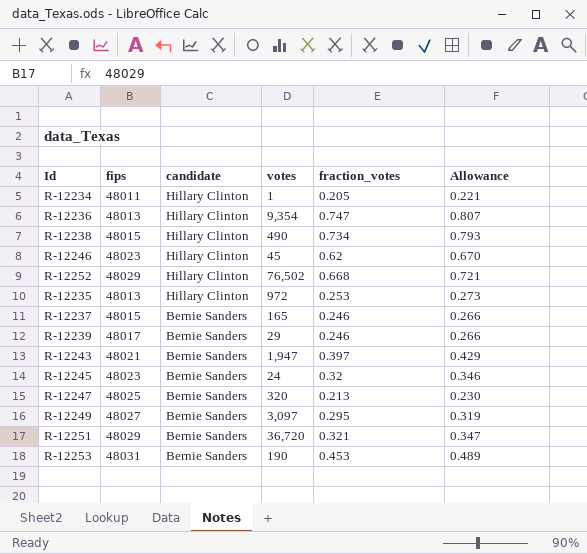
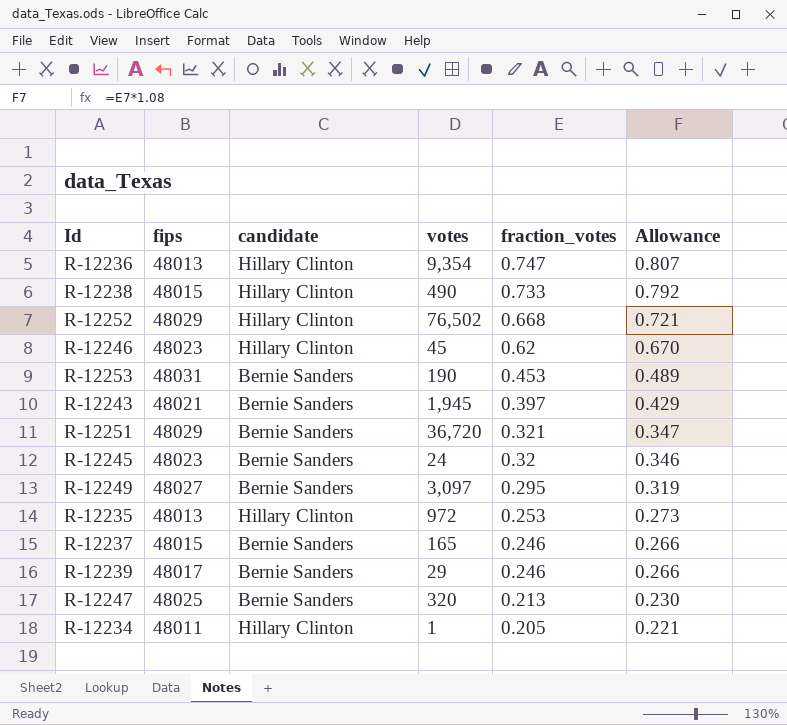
row order: candidate descending -> fraction_votes descending
R-12238 | fraction_votes: 0.734 -> 0.733
R-12238 | Allowance: 0.793 -> 0.792
R-12243 | votes: 1,947 -> 1,945

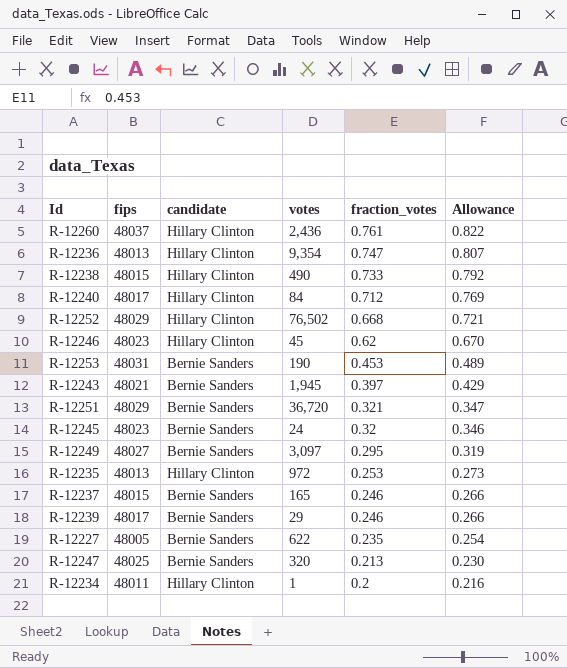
row R-12260: none -> 48037 | Hillary Clinton | 2,436 | 0.761 | 0.822
row R-12240: none -> 48017 | Hillary Clinton | 84 | 0.712 | 0.769
row R-12227: none -> 48005 | Bernie Sanders | 622 | 0.235 | 0.254
R-12234 | fraction_votes: 0.205 -> 0.2
R-12234 | Allowance: 0.221 -> 0.216

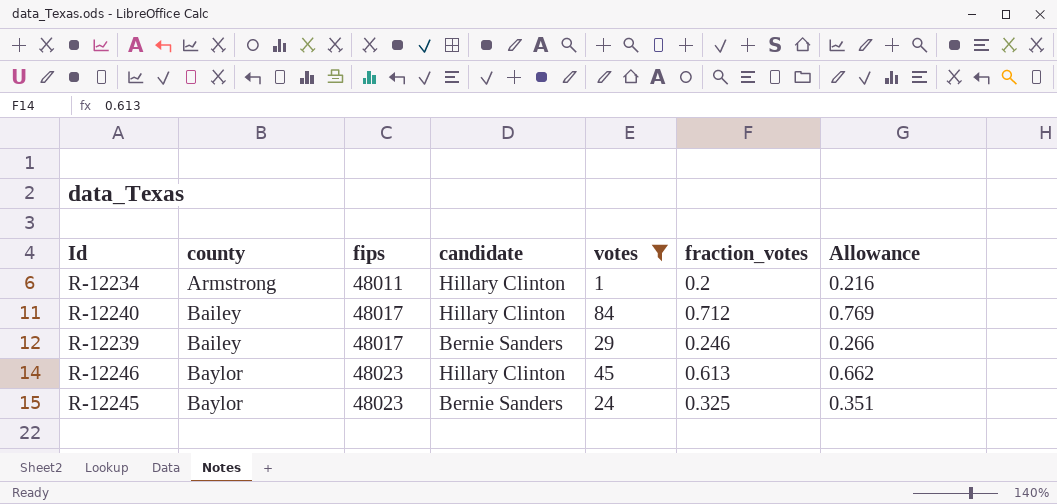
filter: none -> votes <= 84
row order: fraction_votes descending -> county ascending
column county | position: none -> 2
R-12246 | fraction_votes: 0.62 -> 0.613
R-12246 | Allowance: 0.670 -> 0.662
R-12245 | fraction_votes: 0.32 -> 0.325
R-12245 | Allowance: 0.346 -> 0.351

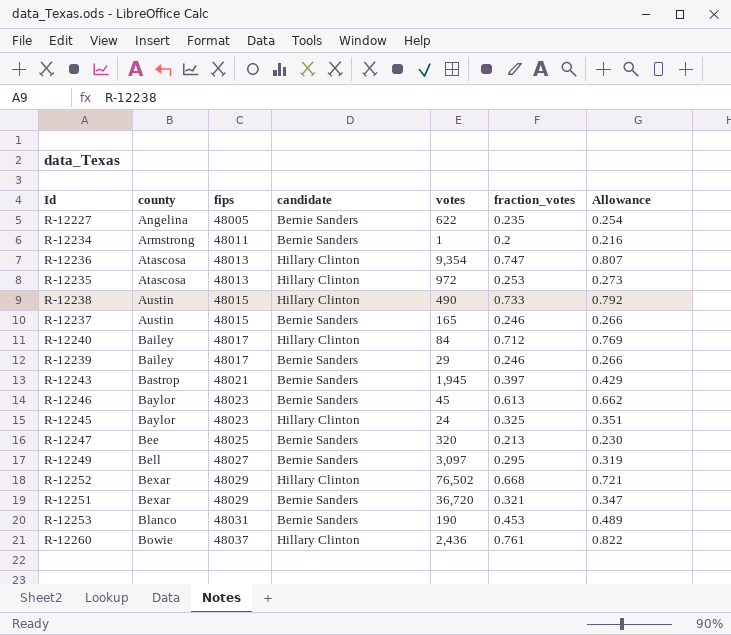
filter: votes <= 84 -> none
R-12234 | candidate: Hillary Clinton -> Bernie Sanders
R-12246 | candidate: Hillary Clinton -> Bernie Sanders
R-12245 | candidate: Bernie Sanders -> Hillary Clinton

